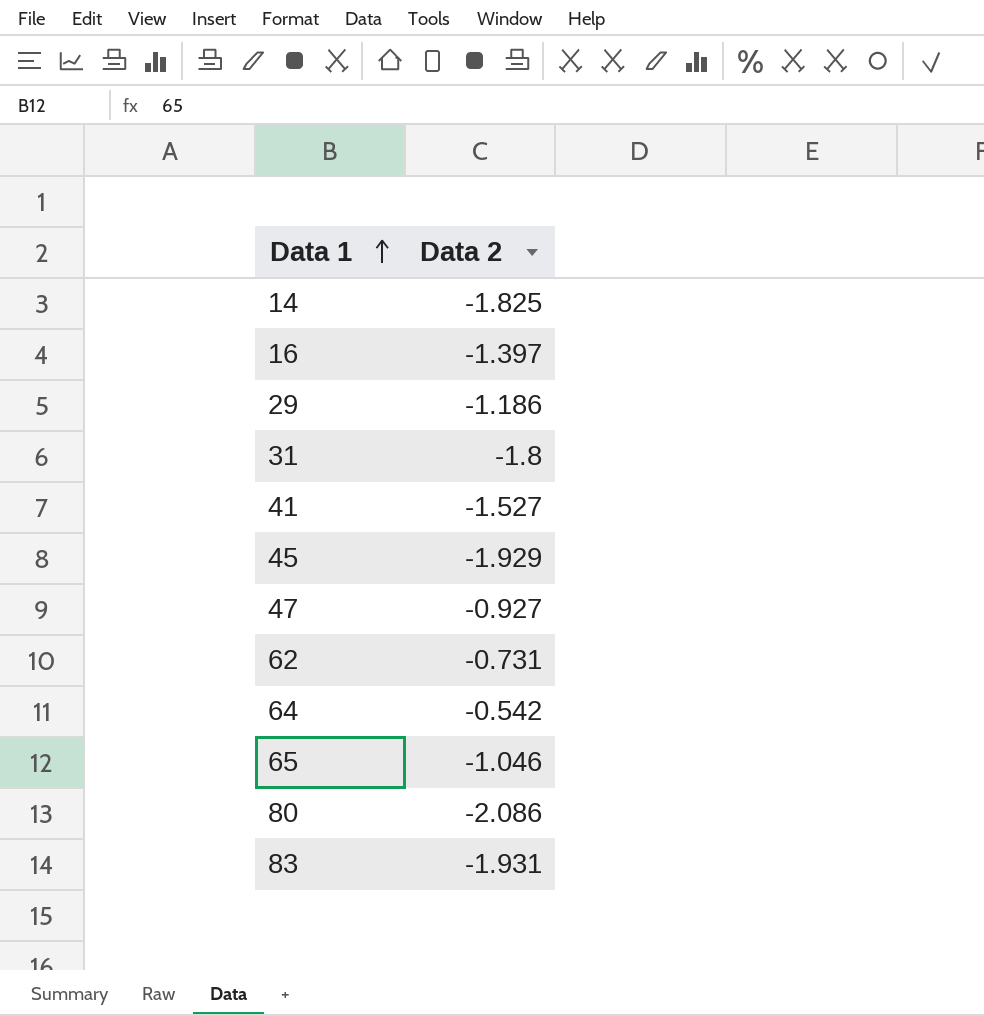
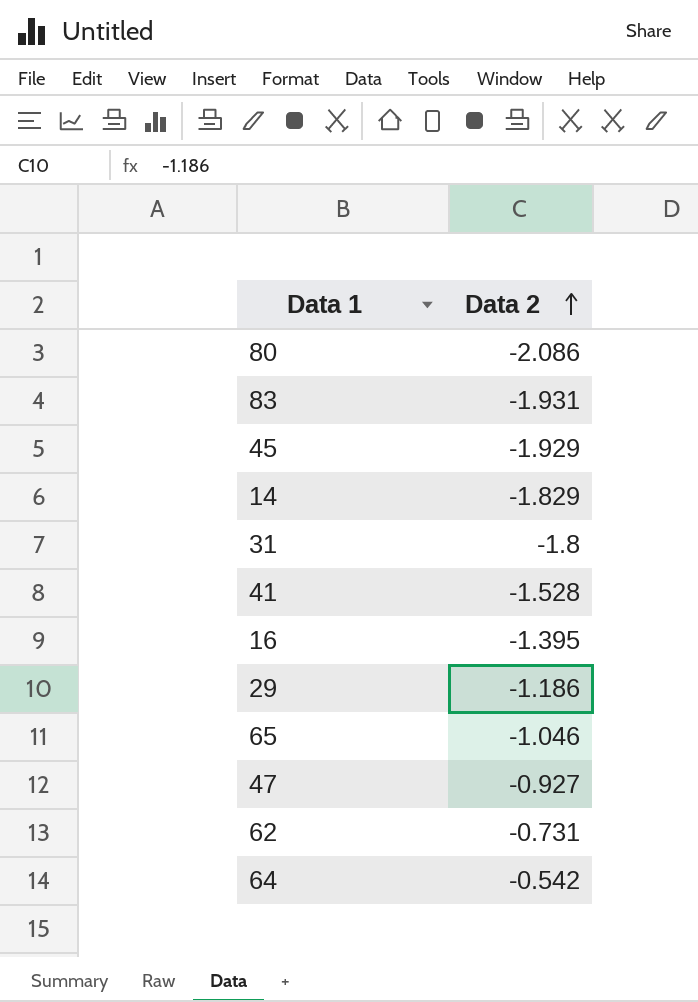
row order: Data 1 ascending -> Data 2 ascending
14 | Data 2: -1.825 -> -1.829
41 | Data 2: -1.527 -> -1.528
16 | Data 2: -1.397 -> -1.395

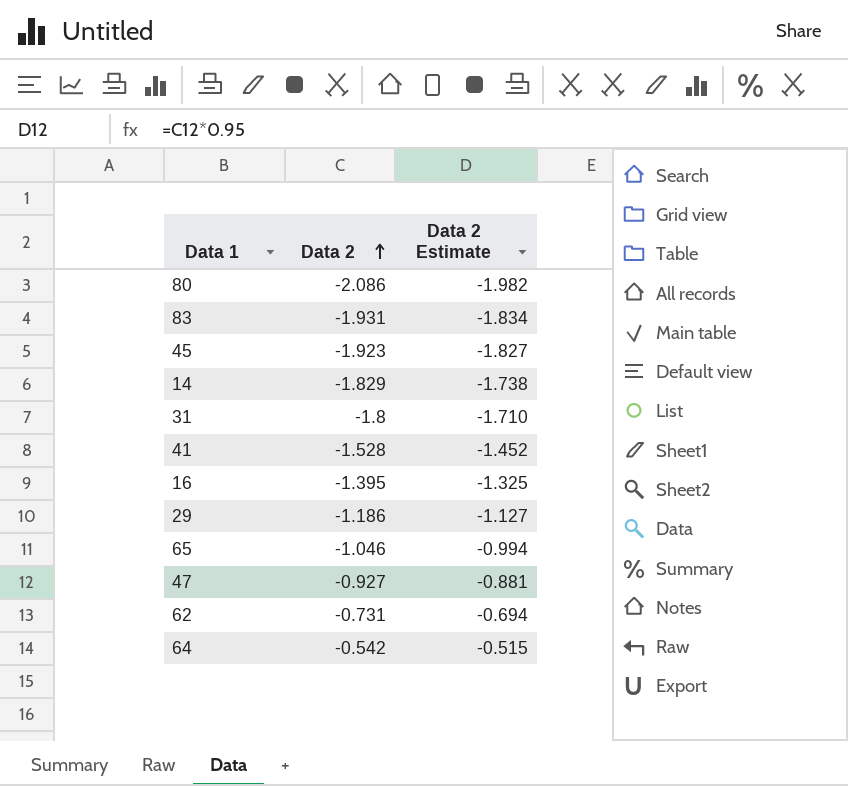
column Data 2 Estimate | formula: none -> [Data 2] * 0.95
45 | Data 2: -1.929 -> -1.923

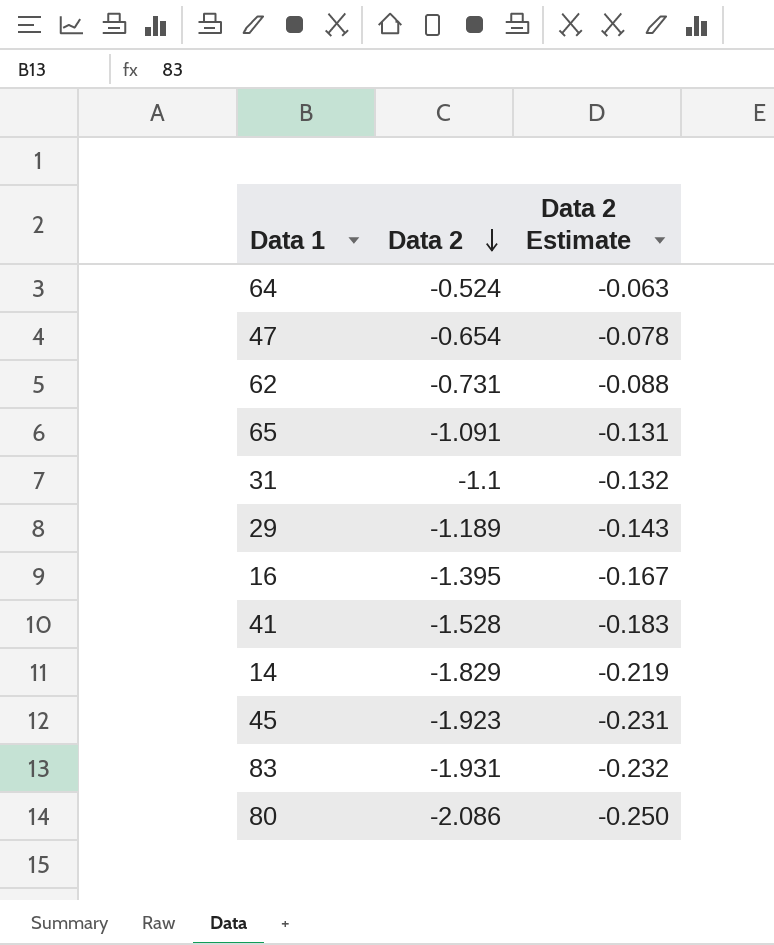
row order: Data 2 ascending -> Data 2 descending
column Data 2 Estimate | formula: [Data 2] * 0.95 -> [Data 2] * 0.12
64 | Data 2: -0.542 -> -0.524
47 | Data 2: -0.927 -> -0.654
65 | Data 2: -1.046 -> -1.091
31 | Data 2: -1.8 -> -1.1
29 | Data 2: -1.186 -> -1.189

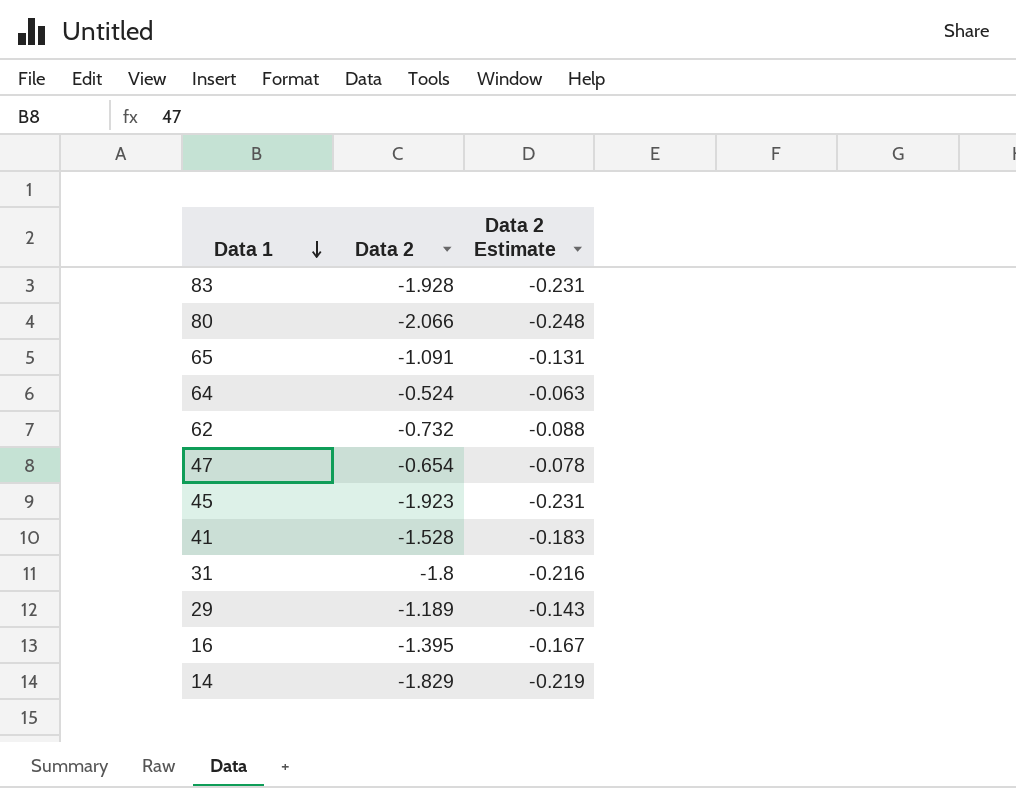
row order: Data 2 descending -> Data 1 descending
83 | Data 2: -1.931 -> -1.928
83 | Data 2 Estimate: -0.232 -> -0.231
80 | Data 2: -2.086 -> -2.066
80 | Data 2 Estimate: -0.250 -> -0.248
62 | Data 2: -0.731 -> -0.732
31 | Data 2: -1.1 -> -1.8
31 | Data 2 Estimate: -0.132 -> -0.216

